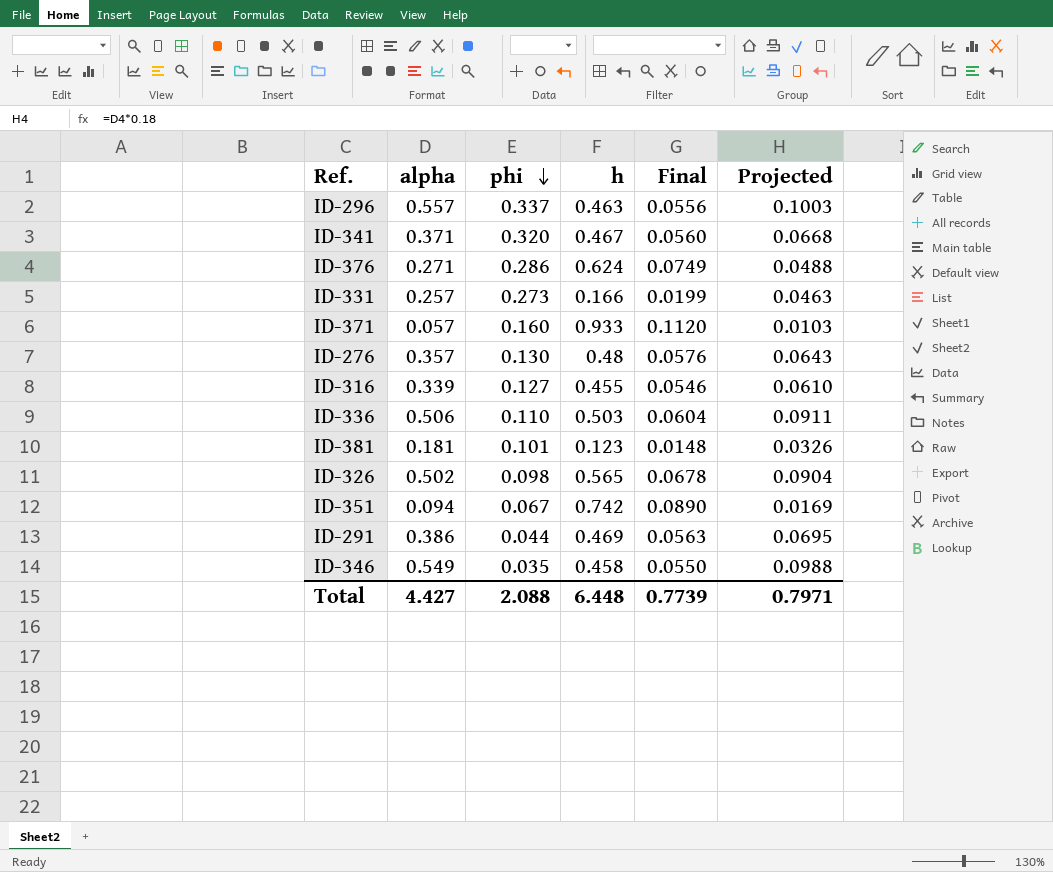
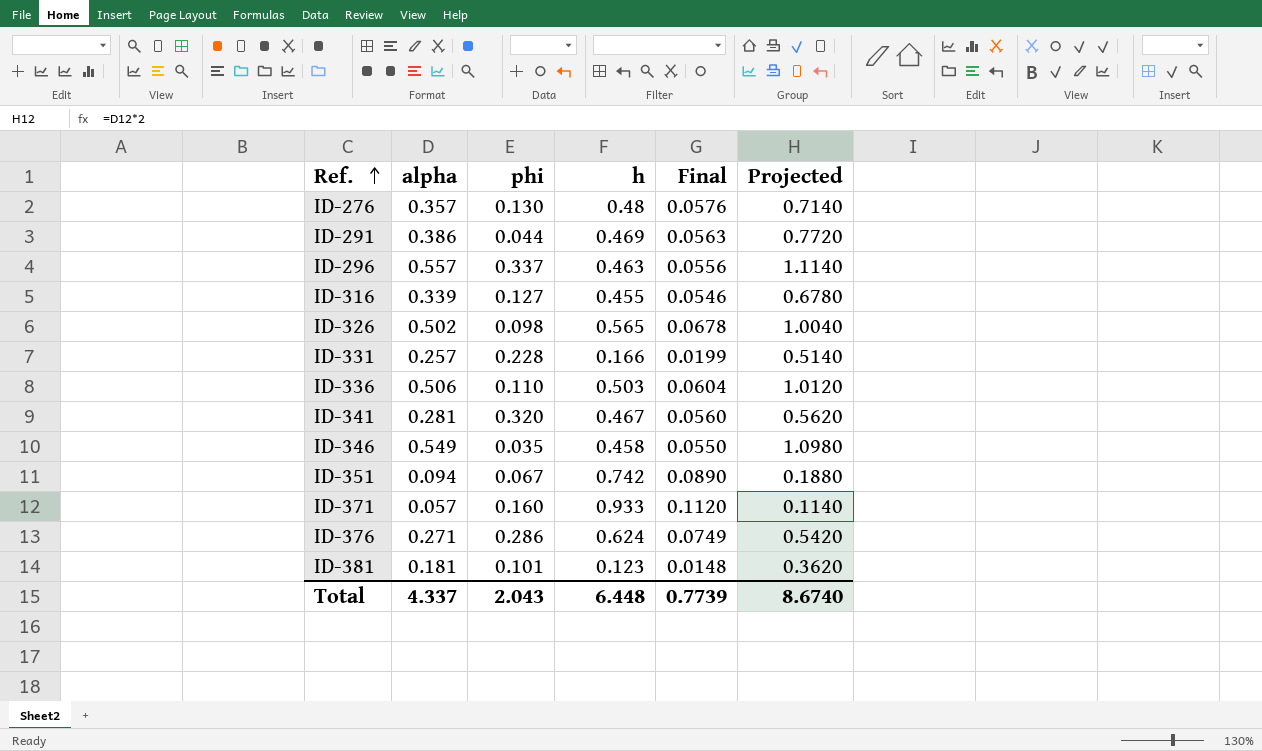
row order: phi descending -> Ref. ascending
column Projected | formula: [alpha] * 0.18 -> [alpha] * 2
ID-331 | phi: 0.273 -> 0.228
ID-341 | alpha: 0.371 -> 0.281
Total | alpha: 4.427 -> 4.337
Total | phi: 2.088 -> 2.043
Total | Projected: 0.7971 -> 8.6740

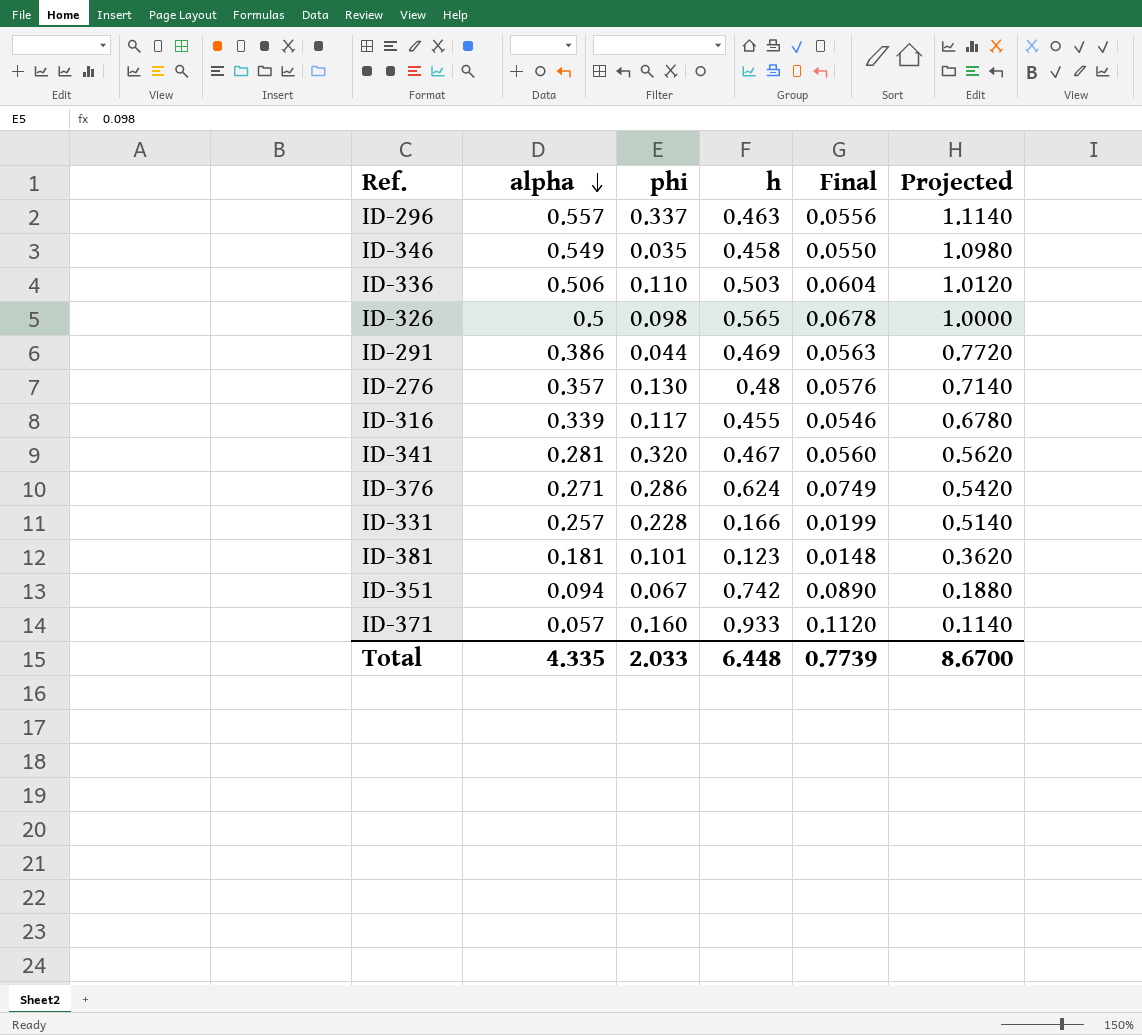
row order: Ref. ascending -> alpha descending
ID-326 | alpha: 0.502 -> 0.5
ID-326 | Projected: 1.0040 -> 1.0000
ID-316 | phi: 0.127 -> 0.117
Total | alpha: 4.337 -> 4.335
Total | phi: 2.043 -> 2.033
Total | Projected: 8.6740 -> 8.6700

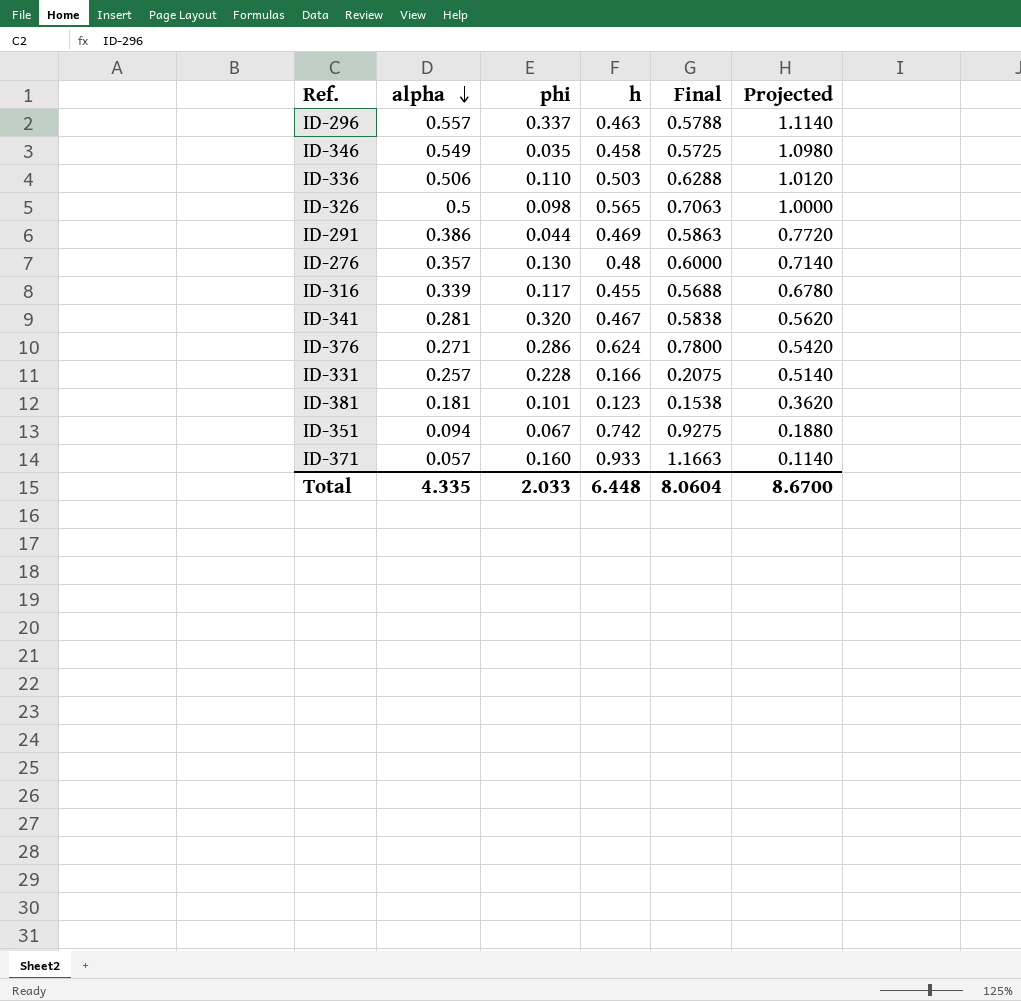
column Final | formula: [h] * 0.12 -> [h] * 1.25
Total | Final: 0.7739 -> 8.0604

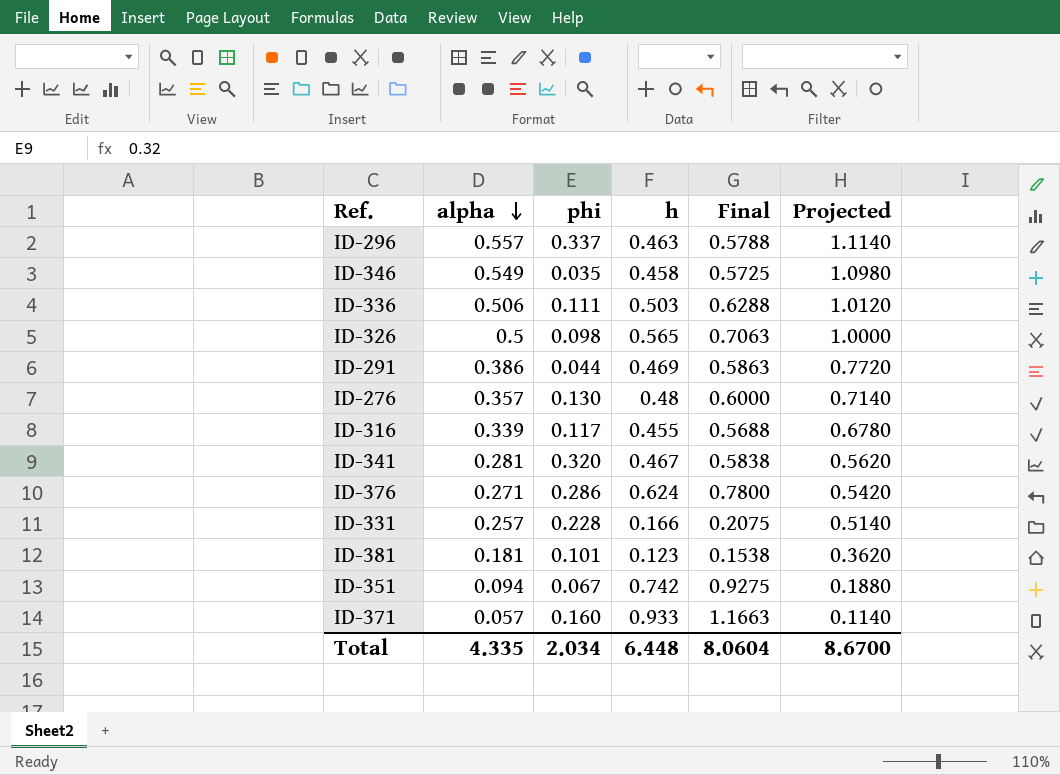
ID-336 | phi: 0.110 -> 0.111
Total | phi: 2.033 -> 2.034

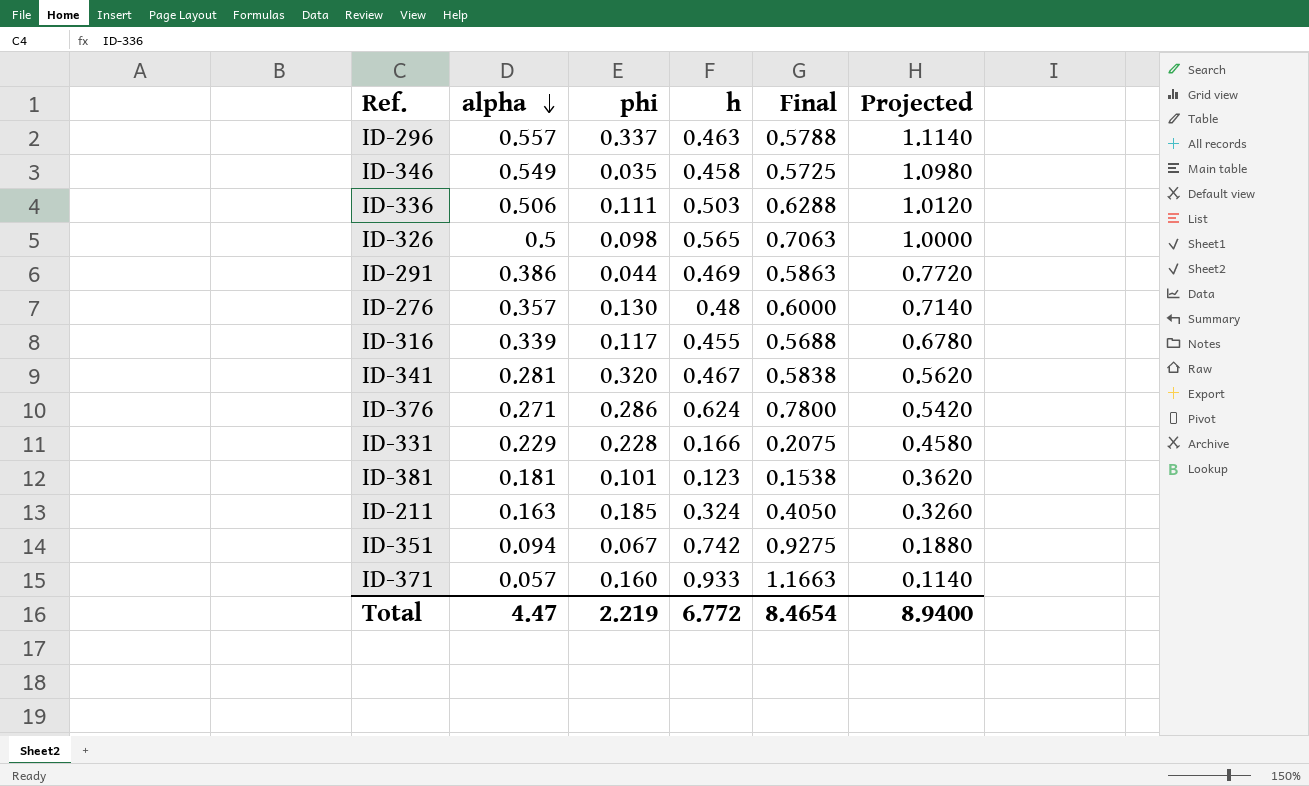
ID-331 | alpha: 0.257 -> 0.229
ID-331 | Projected: 0.5140 -> 0.4580
row ID-211: none -> 0.163 | 0.185 | 0.324 | 0.4050 | 0.3260
Total | alpha: 4.335 -> 4.47
Total | phi: 2.034 -> 2.219
Total | h: 6.448 -> 6.772
Total | Final: 8.0604 -> 8.4654
Total | Projected: 8.6700 -> 8.9400

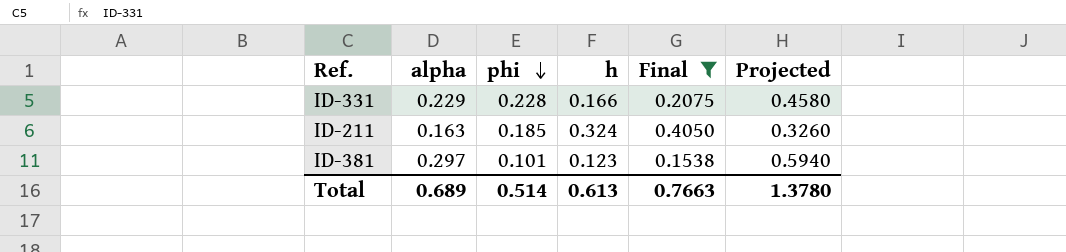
filter: none -> Final <= 0.4050
row order: alpha descending -> phi descending
ID-381 | alpha: 0.181 -> 0.297
ID-381 | Projected: 0.3620 -> 0.5940
Total | alpha: 4.47 -> 0.689
Total | phi: 2.219 -> 0.514
Total | h: 6.772 -> 0.613
Total | Final: 8.4654 -> 0.7663
Total | Projected: 8.9400 -> 1.3780

